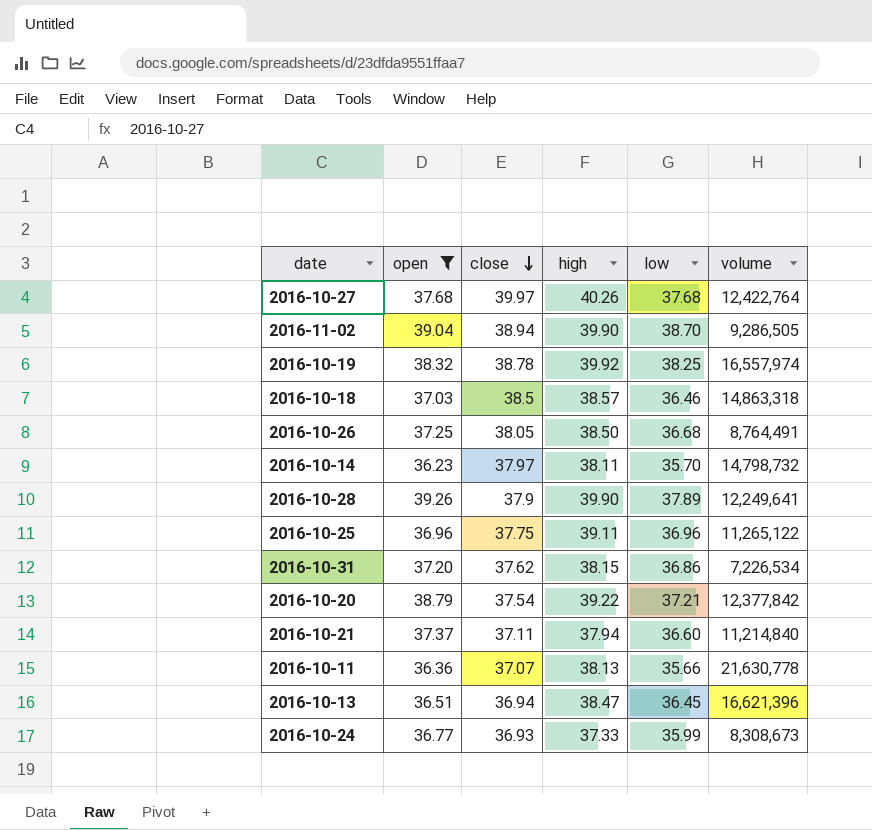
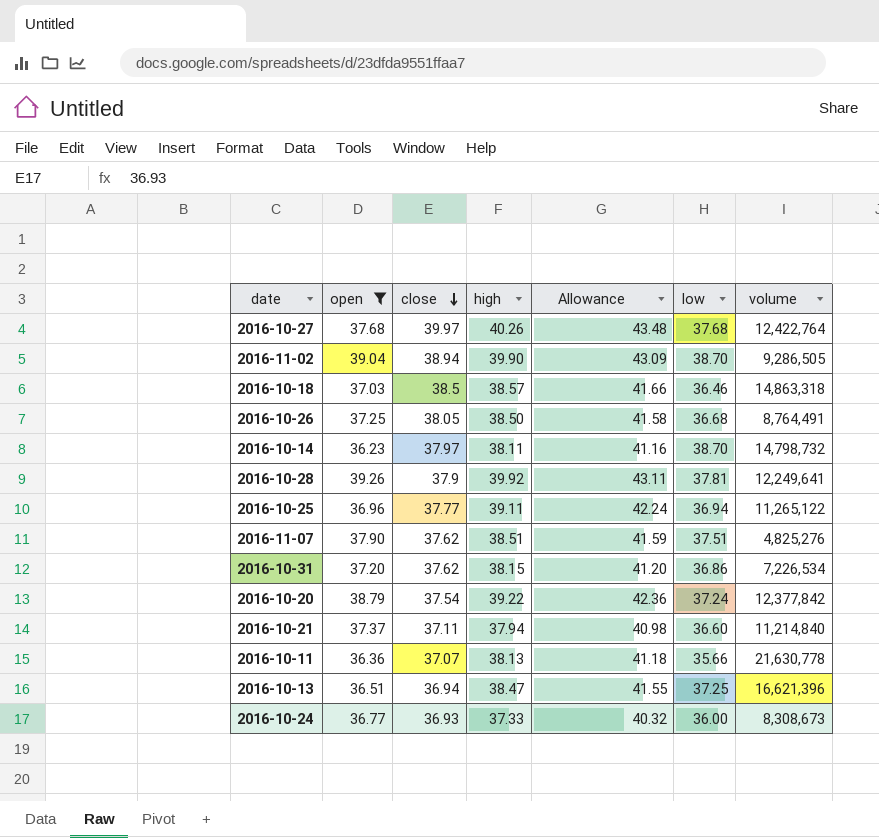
column Allowance | formula: none -> [high] * 1.08
row 2016-10-19: 38.32 | 38.78 | 39.92 | 38.25 | 16,557,974 -> none
2016-10-14 | low: 35.70 -> 38.70
2016-10-28 | high: 39.90 -> 39.92
2016-10-28 | low: 37.89 -> 37.81
2016-10-25 | close: 37.75 -> 37.77
2016-10-25 | low: 36.96 -> 36.94
row 2016-11-07: none -> 37.90 | 37.62 | 38.51 | 41.59 | 37.51 | 4,825,276
2016-10-20 | low: 37.21 -> 37.24
2016-10-13 | low: 36.45 -> 37.25
2016-10-24 | low: 35.99 -> 36.00

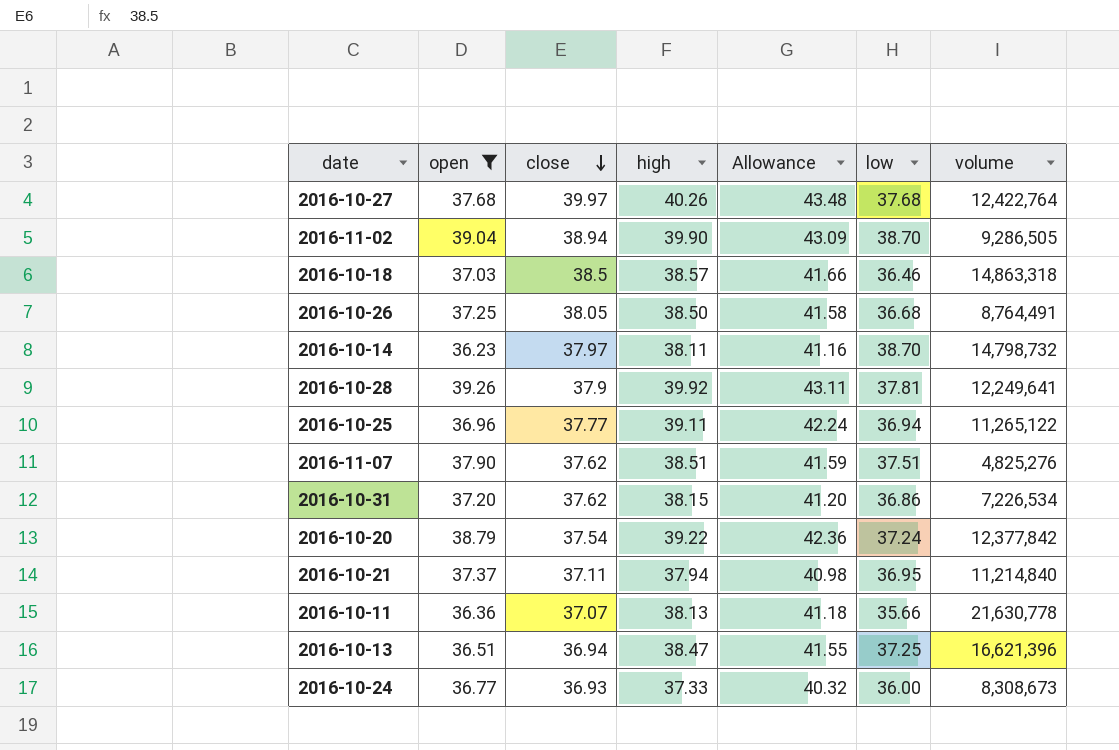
2016-10-21 | low: 36.60 -> 36.95

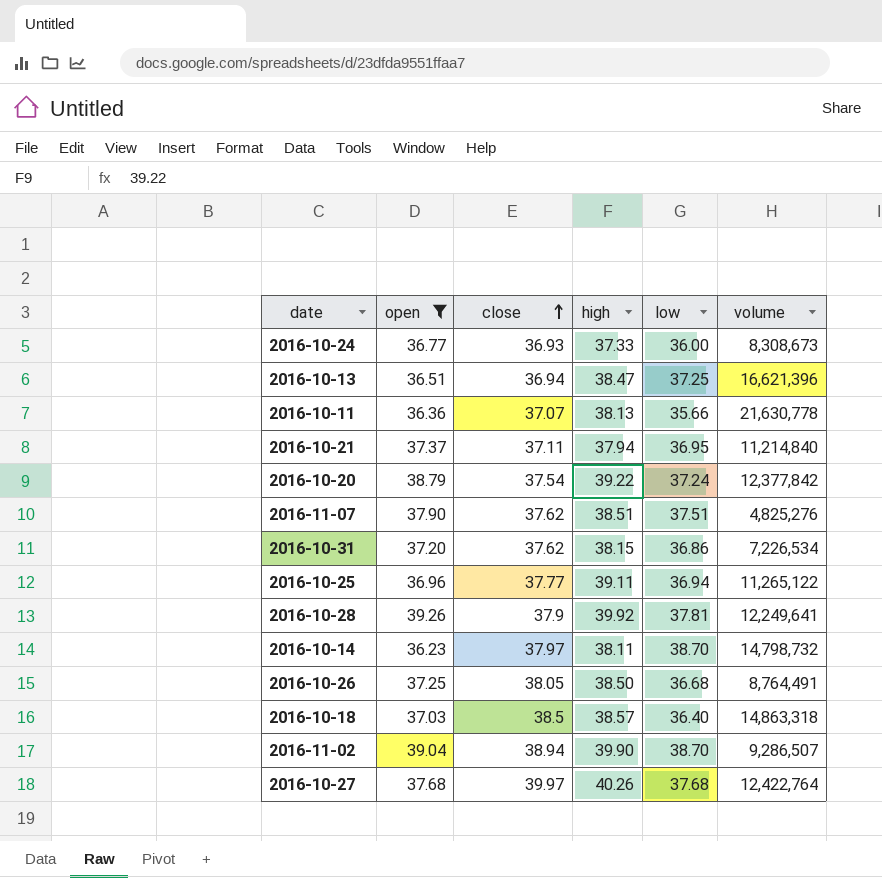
row order: close descending -> close ascending
column Allowance | formula: [high] * 1.08 -> none
2016-10-18 | low: 36.46 -> 36.40
2016-11-02 | volume: 9,286,505 -> 9,286,507

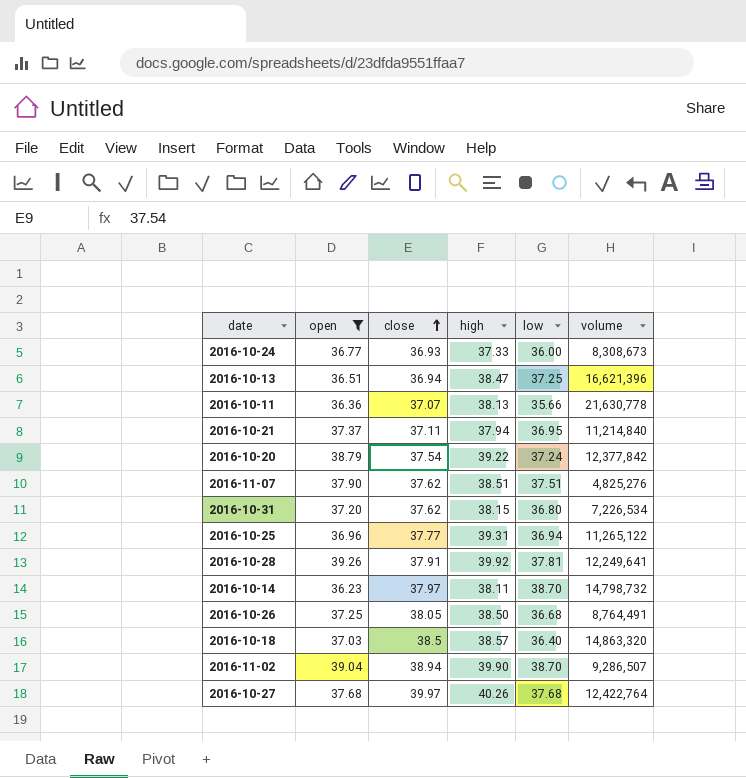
2016-10-31 | low: 36.86 -> 36.80
2016-10-25 | high: 39.11 -> 39.31
2016-10-28 | close: 37.9 -> 37.91
2016-10-18 | volume: 14,863,318 -> 14,863,320

